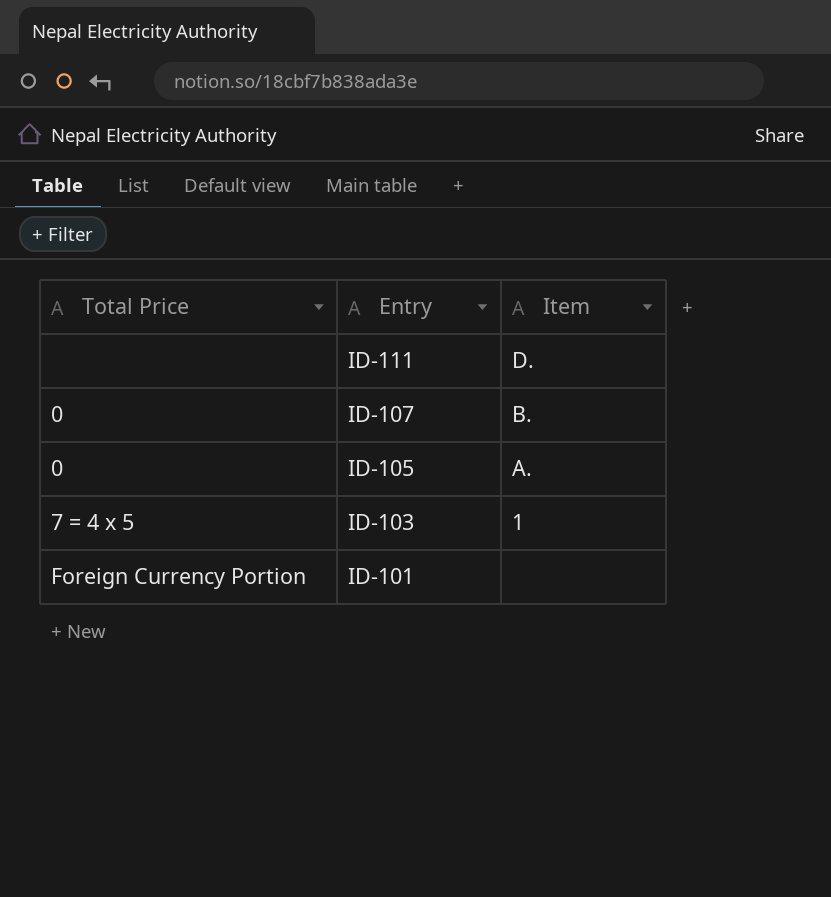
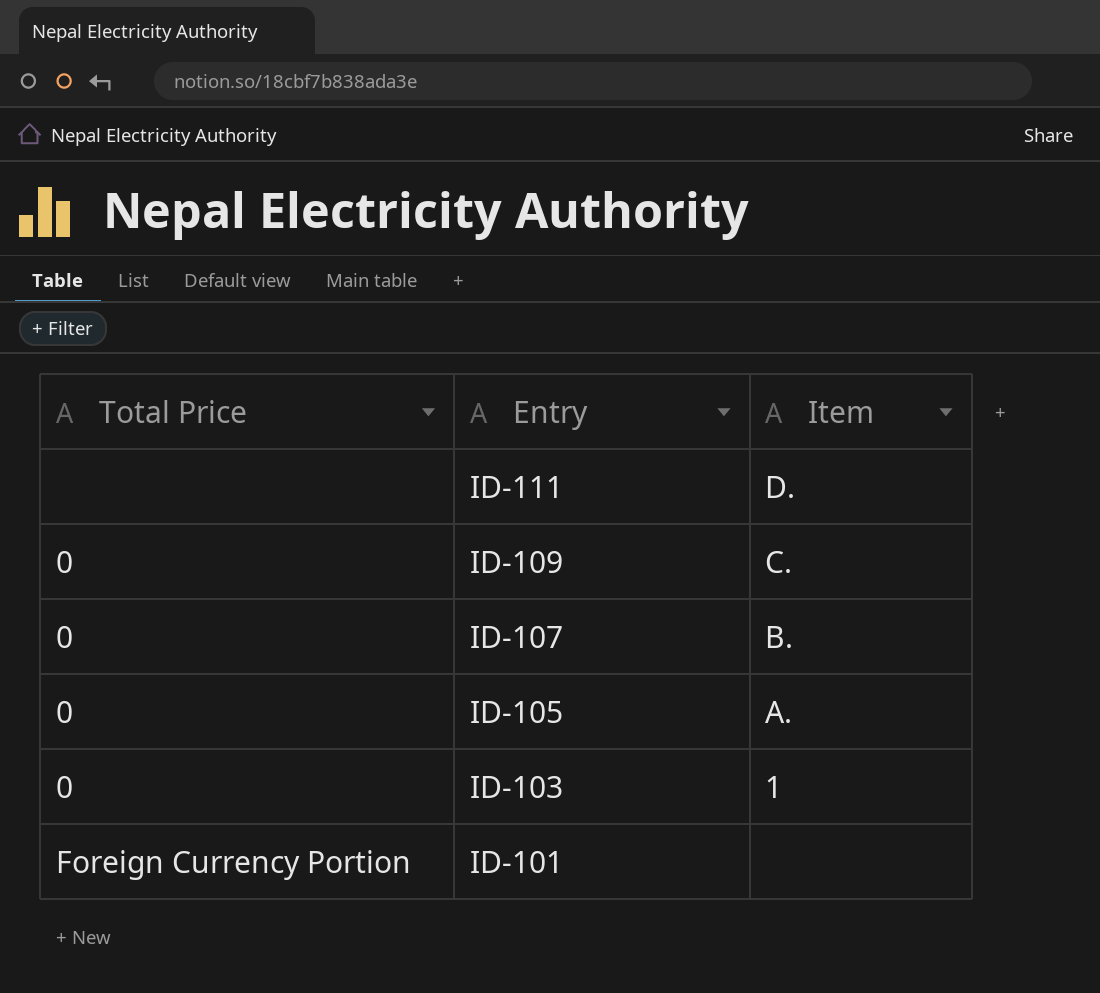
row ID-109: none -> 0 | C.
ID-103 | Total Price: 7 = 4 x 5 -> 0

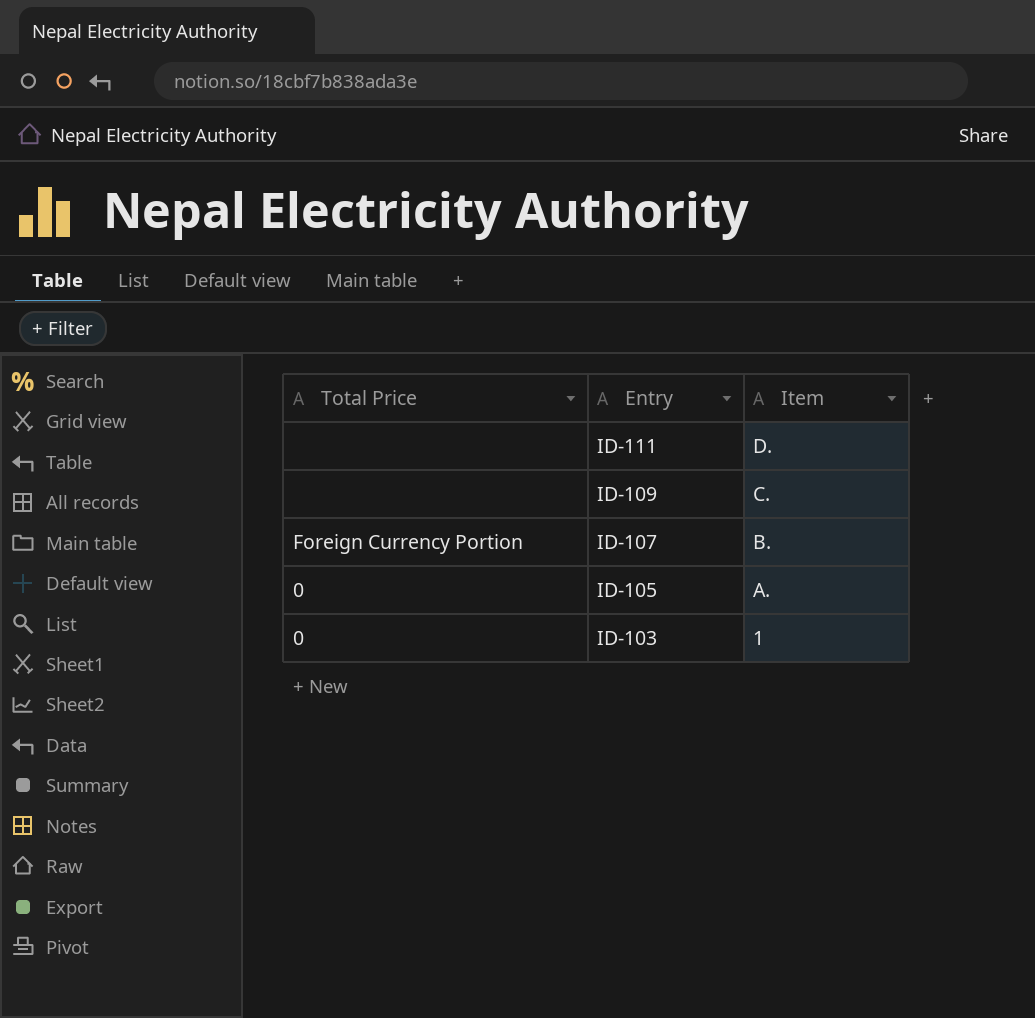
row ID-101: Foreign Currency Portion | none -> none
ID-109 | Total Price: 0 -> none
ID-107 | Total Price: 0 -> Foreign Currency Portion

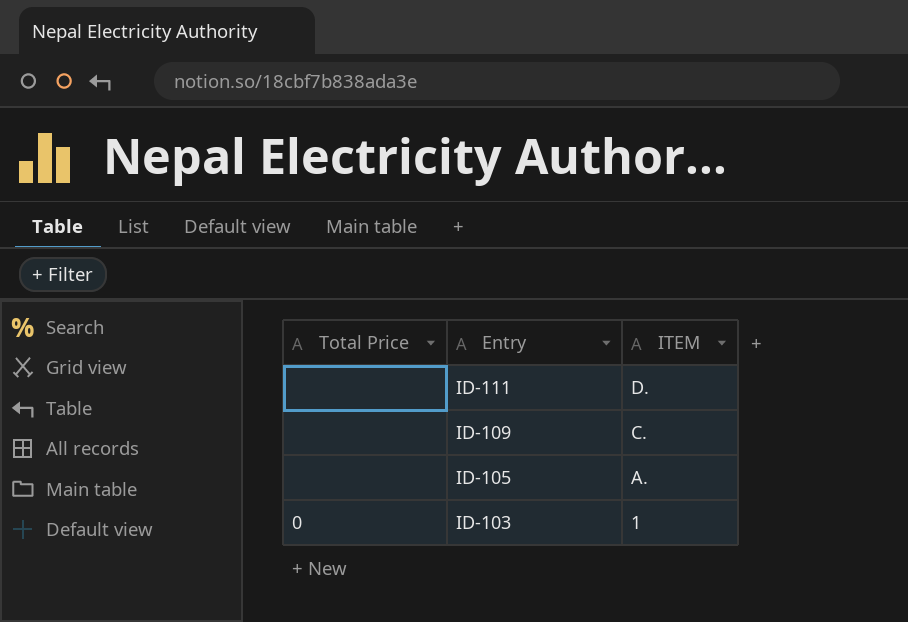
column name: Item -> ITEM
row ID-107: Foreign Currency Portion | B. -> none
ID-105 | Total Price: 0 -> none

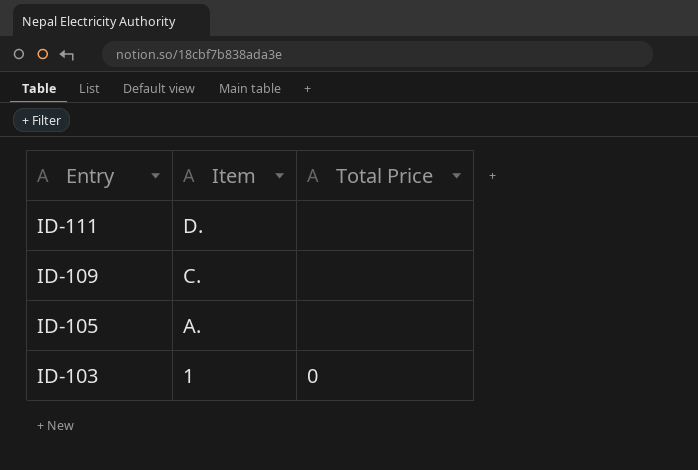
column name: ITEM -> Item
column Total Price | position: 1 -> 3

